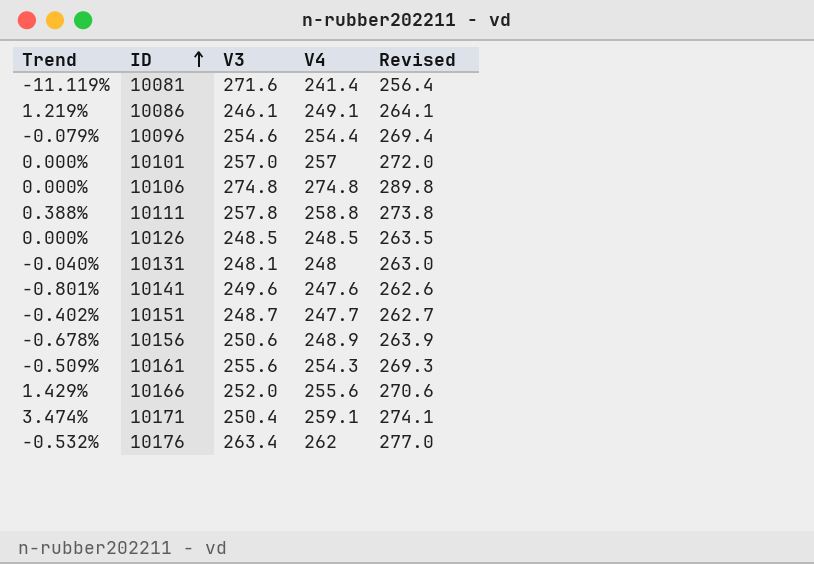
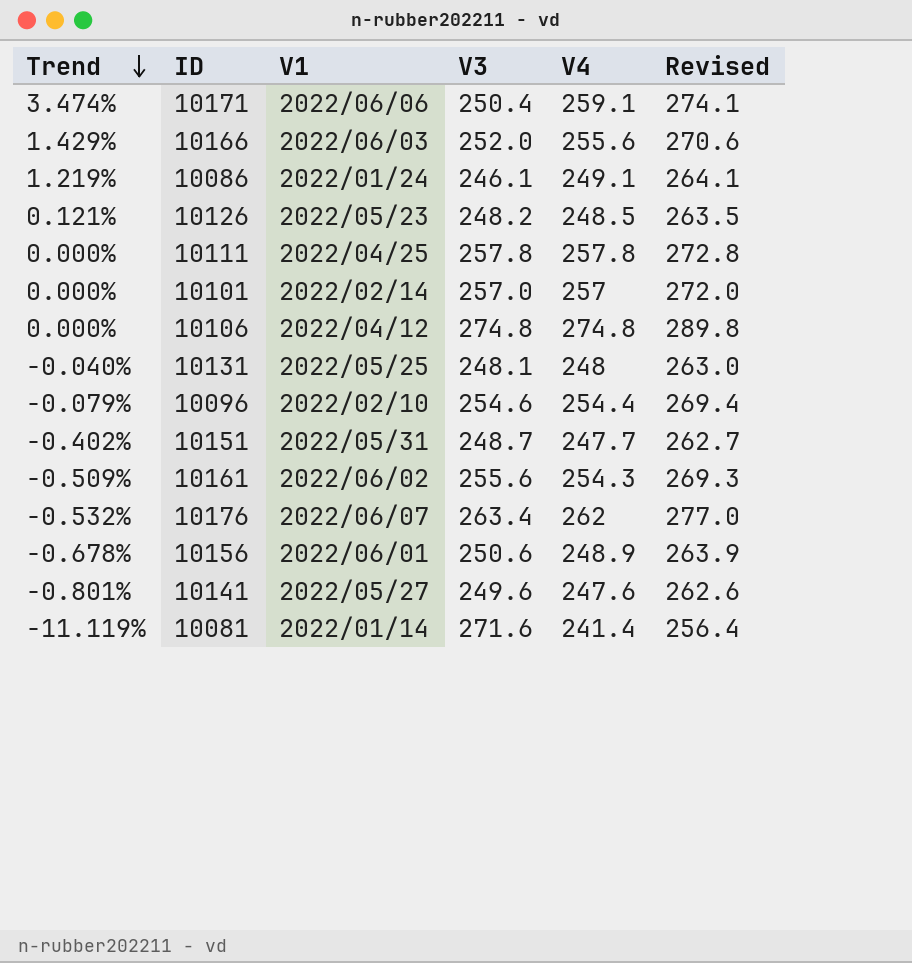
row order: ID ascending -> Trend descending
column V1 | position: none -> 3
10126 | Trend: 0.000% -> 0.121%
10126 | V3: 248.5 -> 248.2
10111 | Trend: 0.388% -> 0.000%
10111 | V4: 258.8 -> 257.8
10111 | Revised: 273.8 -> 272.8

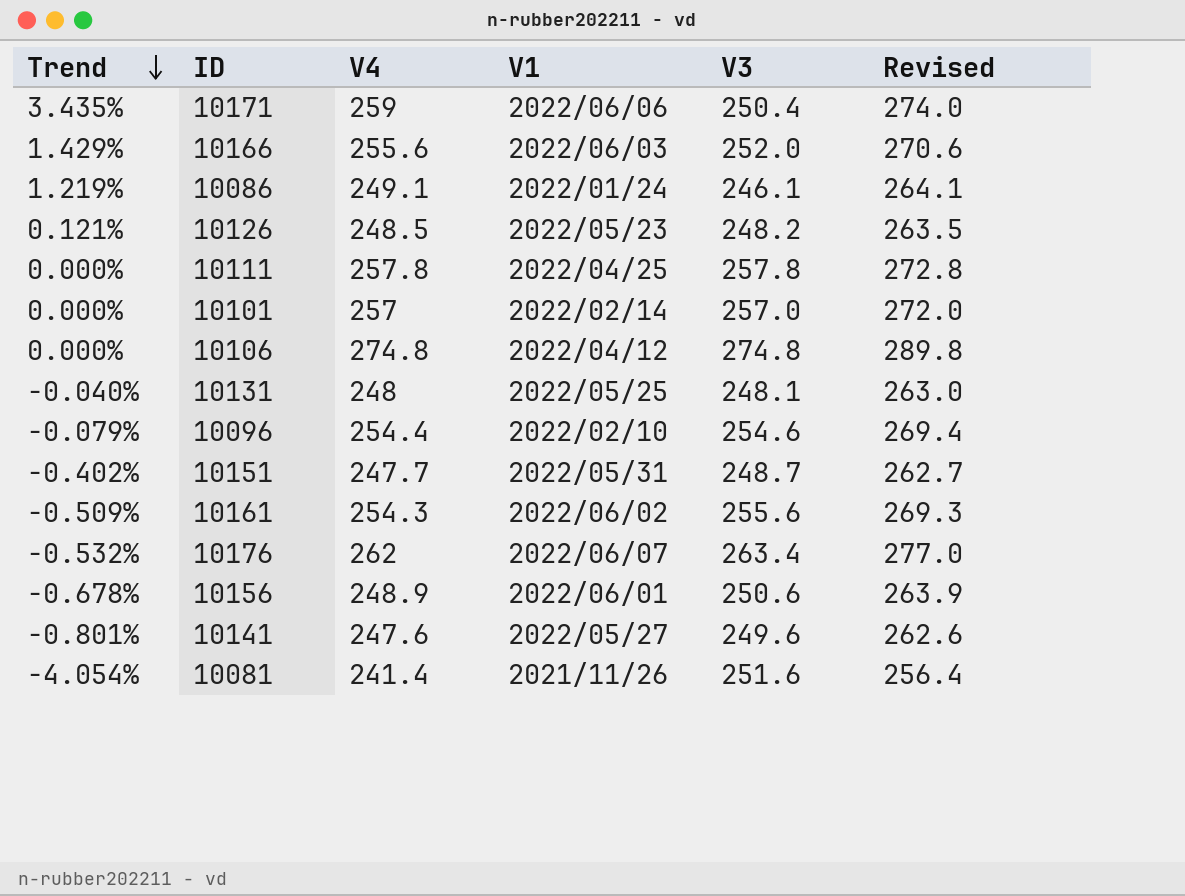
column V4 | position: 5 -> 3
10171 | Trend: 3.474% -> 3.435%
10171 | V4: 259.1 -> 259
10171 | Revised: 274.1 -> 274.0
10081 | Trend: -11.119% -> -4.054%
10081 | V1: 2022/01/14 -> 2021/11/26
10081 | V3: 271.6 -> 251.6

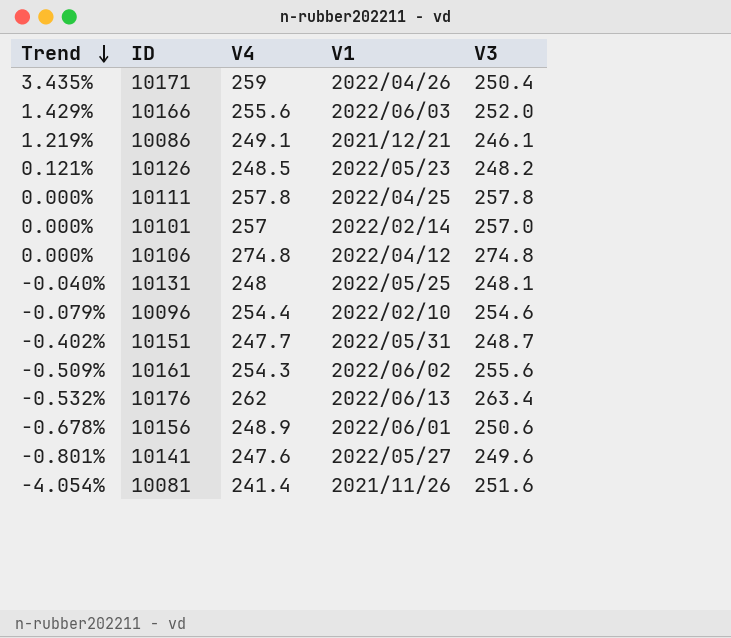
column Revised | formula: [V4] + 15 -> none
10171 | V1: 2022/06/06 -> 2022/04/26
10086 | V1: 2022/01/24 -> 2021/12/21
10176 | V1: 2022/06/07 -> 2022/06/13

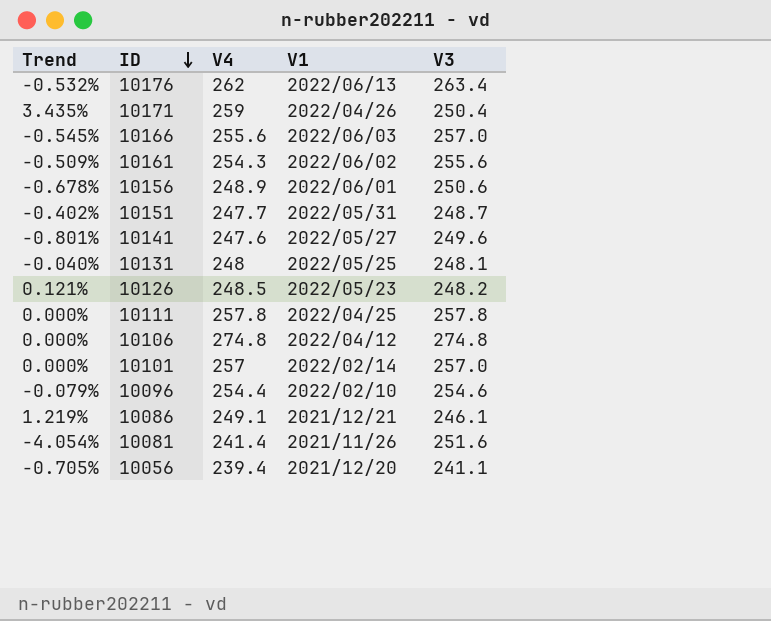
row order: Trend descending -> ID descending
10166 | Trend: 1.429% -> -0.545%
10166 | V3: 252.0 -> 257.0
row 10056: none -> -0.705% | 239.4 | 2021/12/20 | 241.1

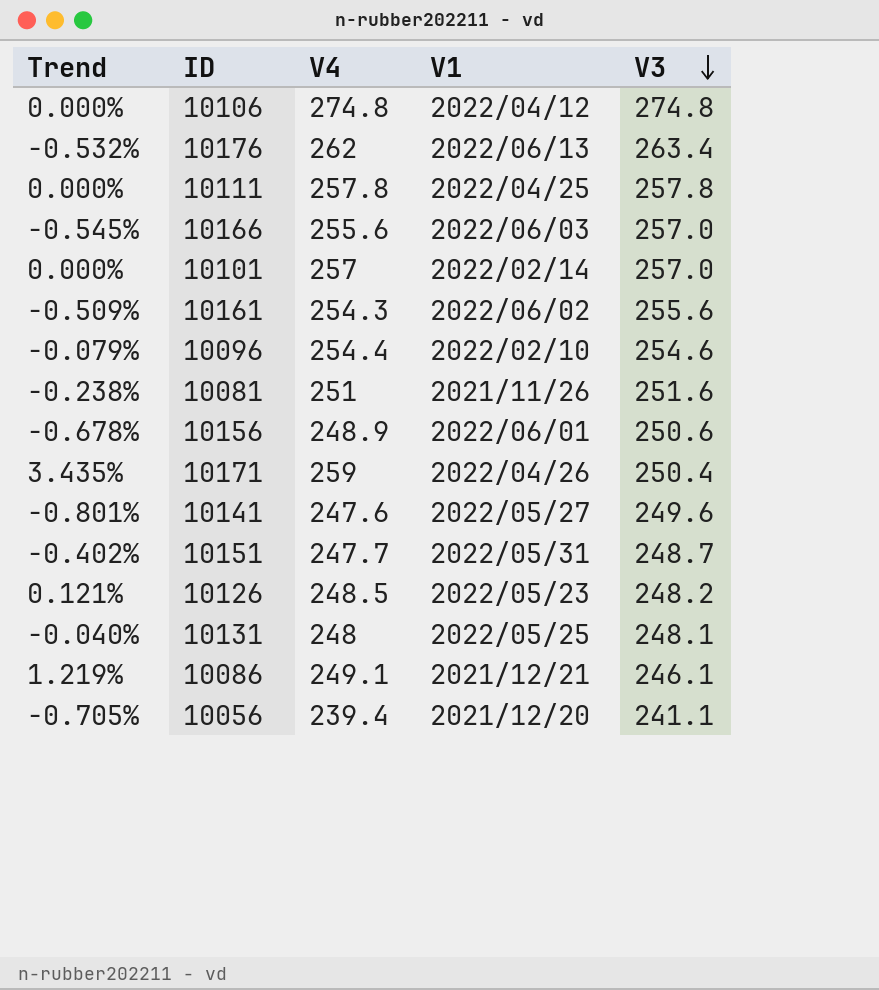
row order: ID descending -> V3 descending
10081 | Trend: -4.054% -> -0.238%
10081 | V4: 241.4 -> 251

